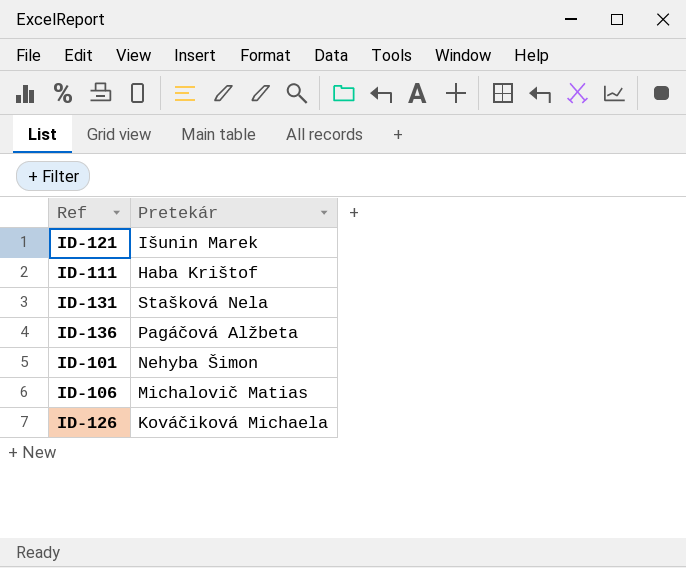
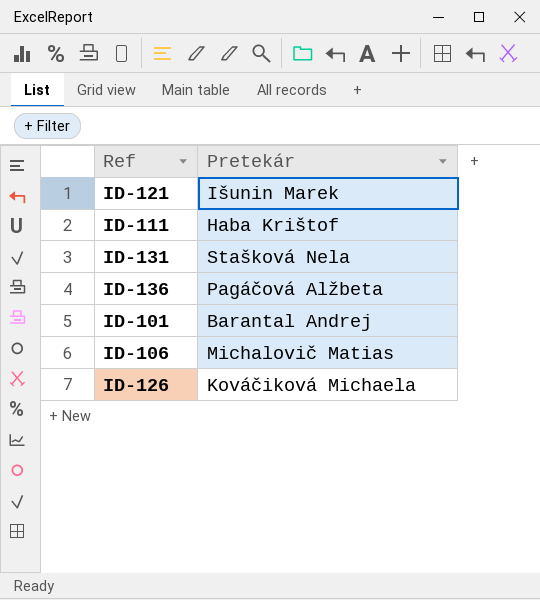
ID-101 | Pretekár: Nehyba Šimon -> Barantal Andrej

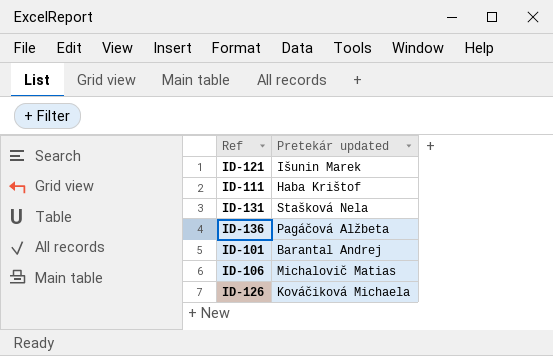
column name: Pretekár -> Pretekár updated

